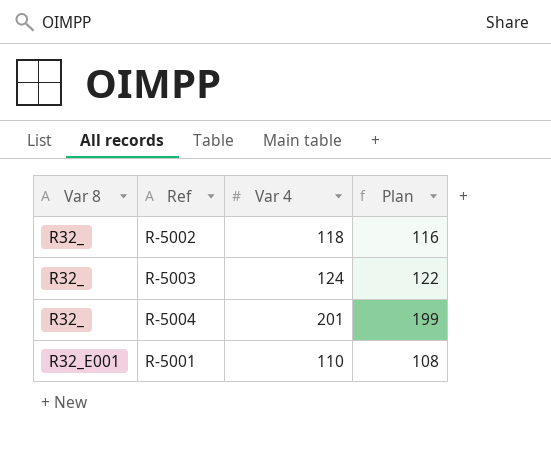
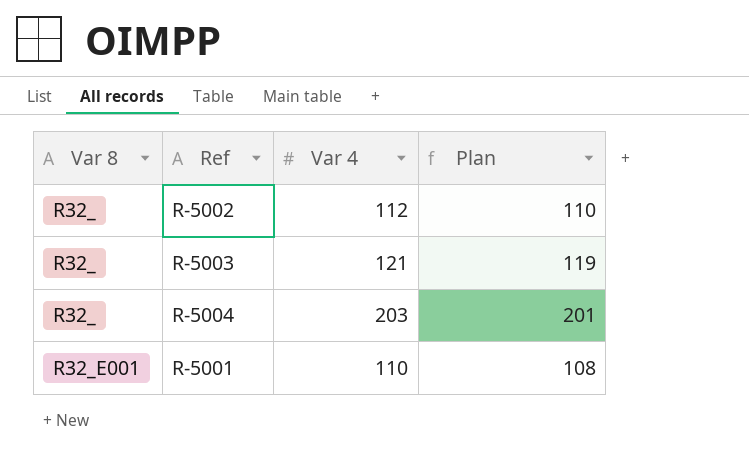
R-5002 | Var 4: 118 -> 112
R-5002 | Plan: 116 -> 110
R-5003 | Var 4: 124 -> 121
R-5003 | Plan: 122 -> 119
R-5004 | Var 4: 201 -> 203
R-5004 | Plan: 199 -> 201

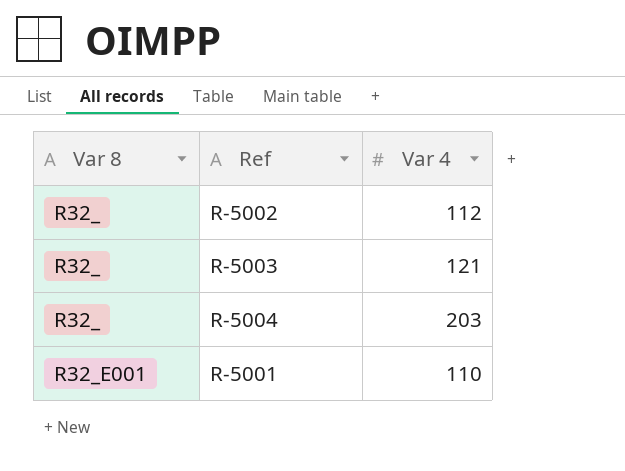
column Plan | formula: [Var 4] - 2 -> none

